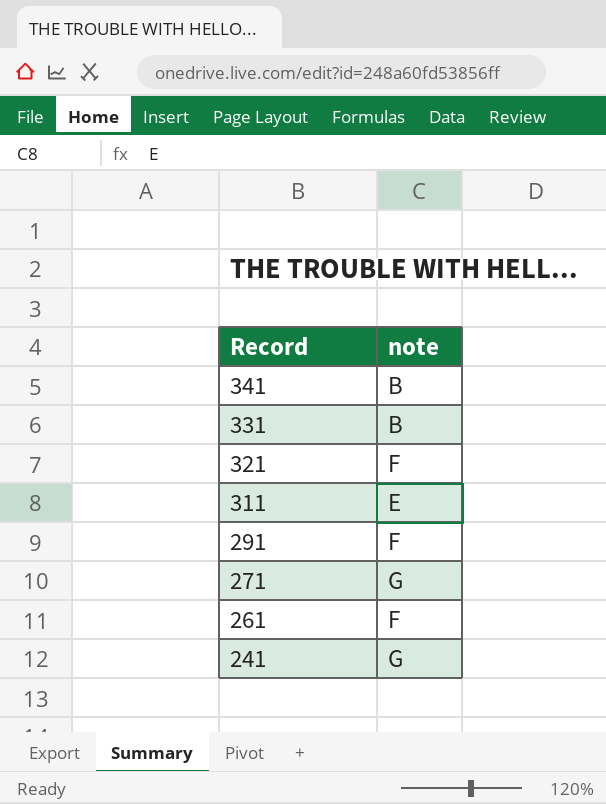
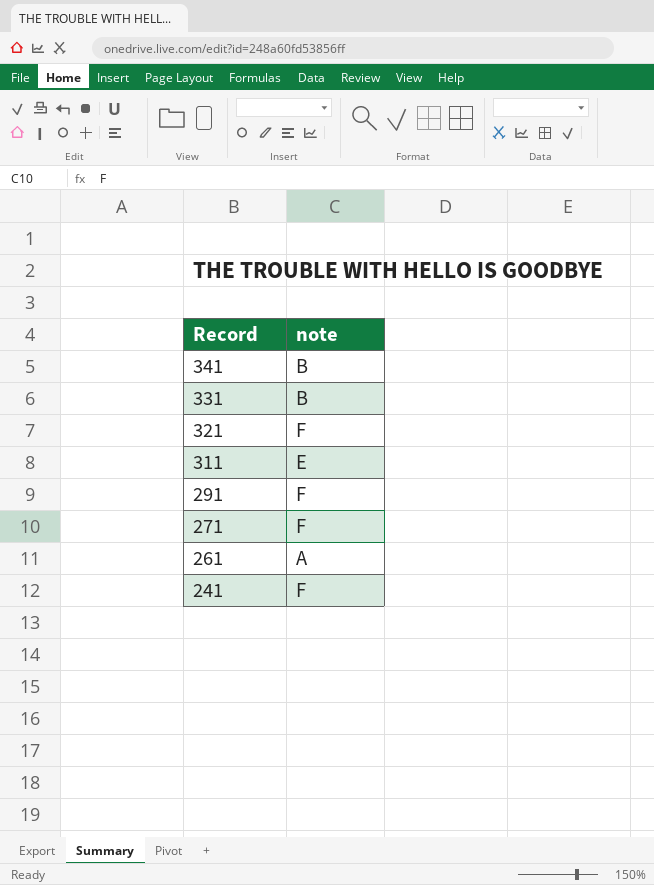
271 | note: G -> F
261 | note: F -> A
241 | note: G -> F

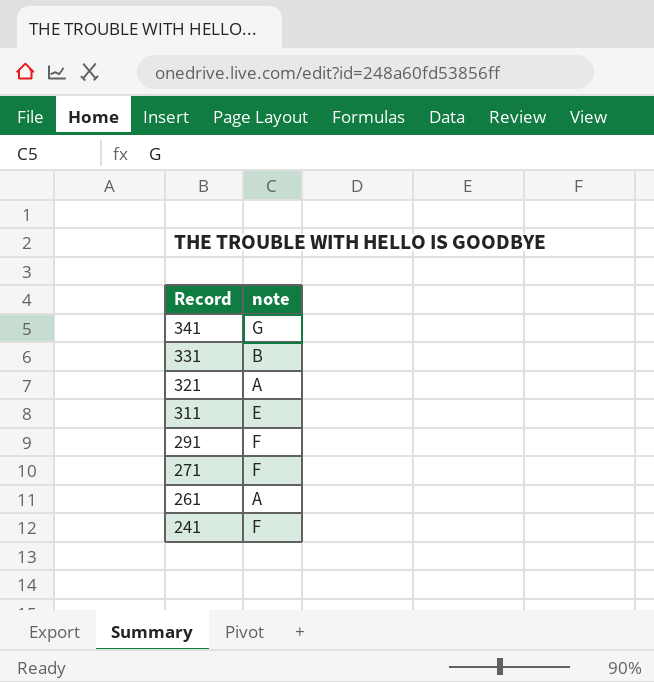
341 | note: B -> G
321 | note: F -> A

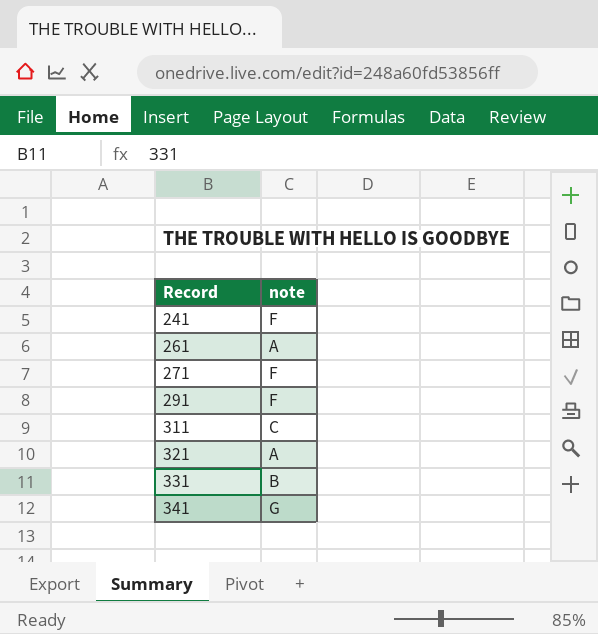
row order: Record descending -> Record ascending
311 | note: E -> C

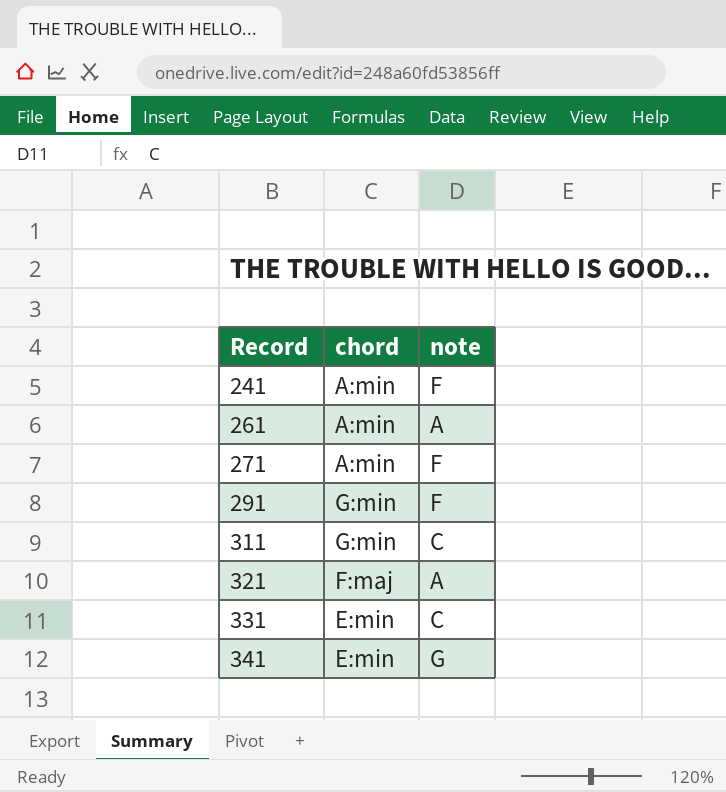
column chord | position: none -> 2
331 | note: B -> C

